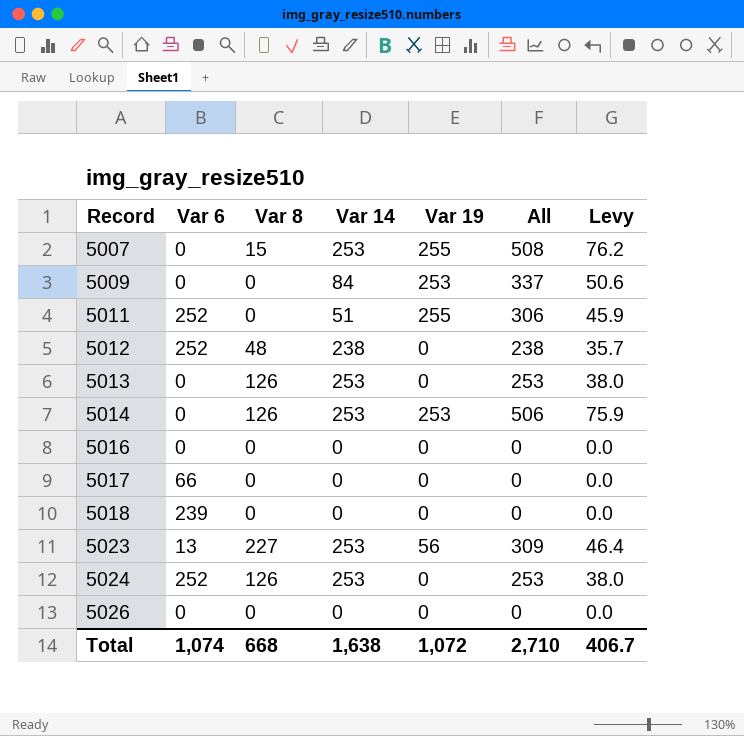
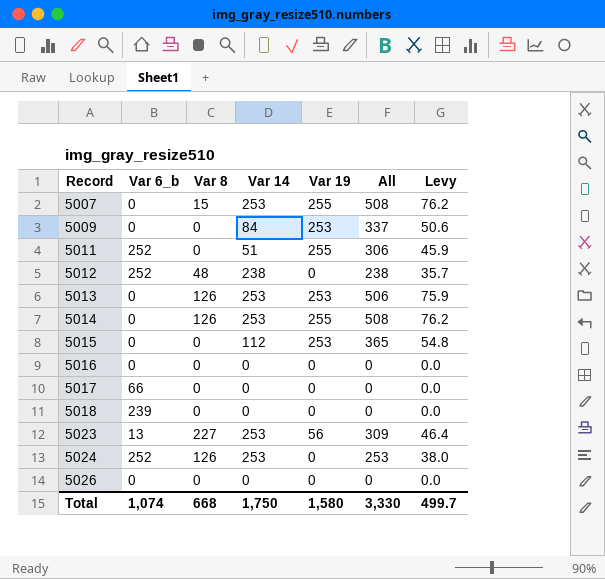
column name: Var 6 -> Var 6_b
5013 | Var 19: 0 -> 253
5013 | All: 253 -> 506
5013 | Levy: 38.0 -> 75.9
5014 | Var 19: 253 -> 255
5014 | All: 506 -> 508
5014 | Levy: 75.9 -> 76.2
row 5015: none -> 0 | 0 | 112 | 253 | 365 | 54.8
Total | Var 14: 1,638 -> 1,750
Total | Var 19: 1,072 -> 1,580
Total | All: 2,710 -> 3,330
Total | Levy: 406.7 -> 499.7

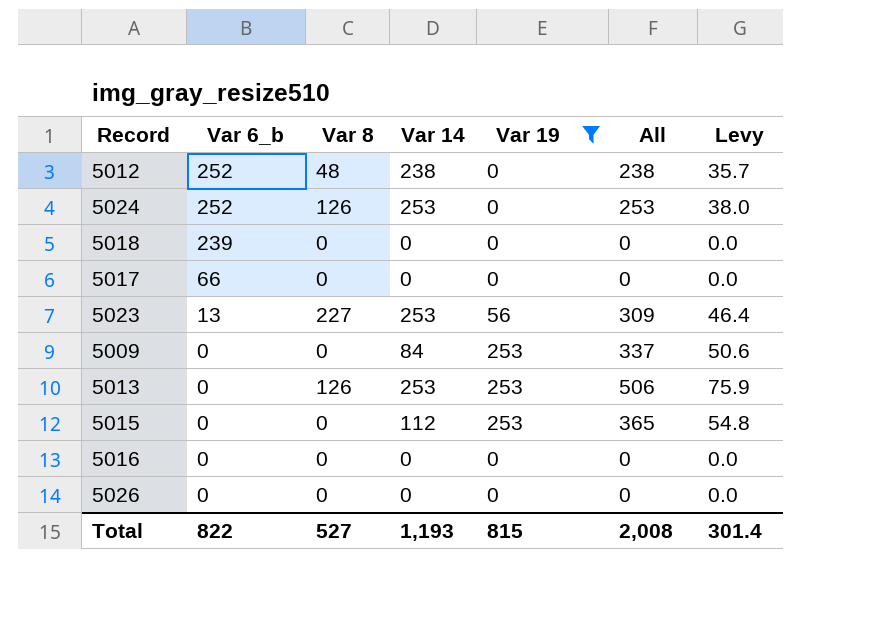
filter: none -> Var 19 != 255
row order: Record ascending -> Var 6_b descending
Total | Var 6_b: 1,074 -> 822
Total | Var 8: 668 -> 527
Total | Var 14: 1,750 -> 1,193
Total | Var 19: 1,580 -> 815
Total | All: 3,330 -> 2,008
Total | Levy: 499.7 -> 301.4

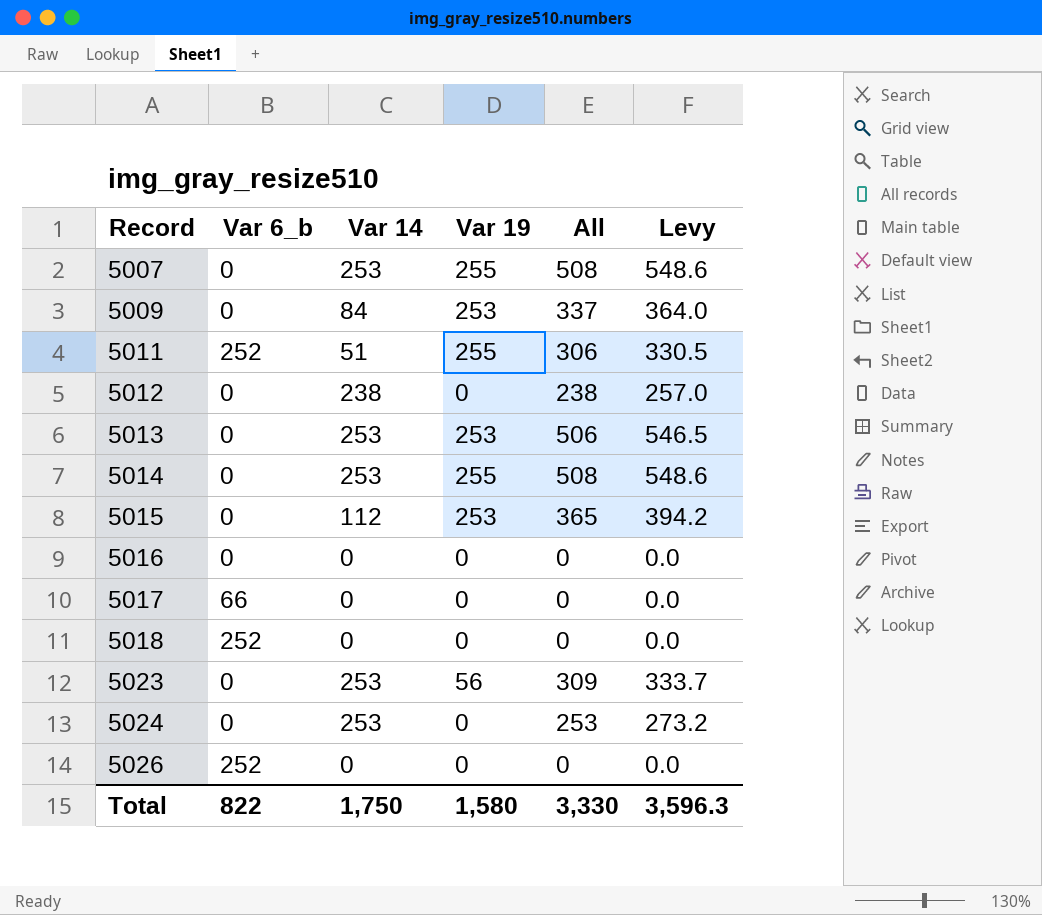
filter: Var 19 != 255 -> none
row order: Var 6_b descending -> Record ascending
column Var 8 | position: 3 -> none
column Levy | formula: [All] * 0.15 -> [All] * 1.08
5012 | Var 6_b: 252 -> 0
5018 | Var 6_b: 239 -> 252
5023 | Var 6_b: 13 -> 0
5024 | Var 6_b: 252 -> 0
5026 | Var 6_b: 0 -> 252
Total | Var 14: 1,193 -> 1,750
Total | Var 19: 815 -> 1,580
Total | All: 2,008 -> 3,330
Total | Levy: 301.4 -> 3,596.3

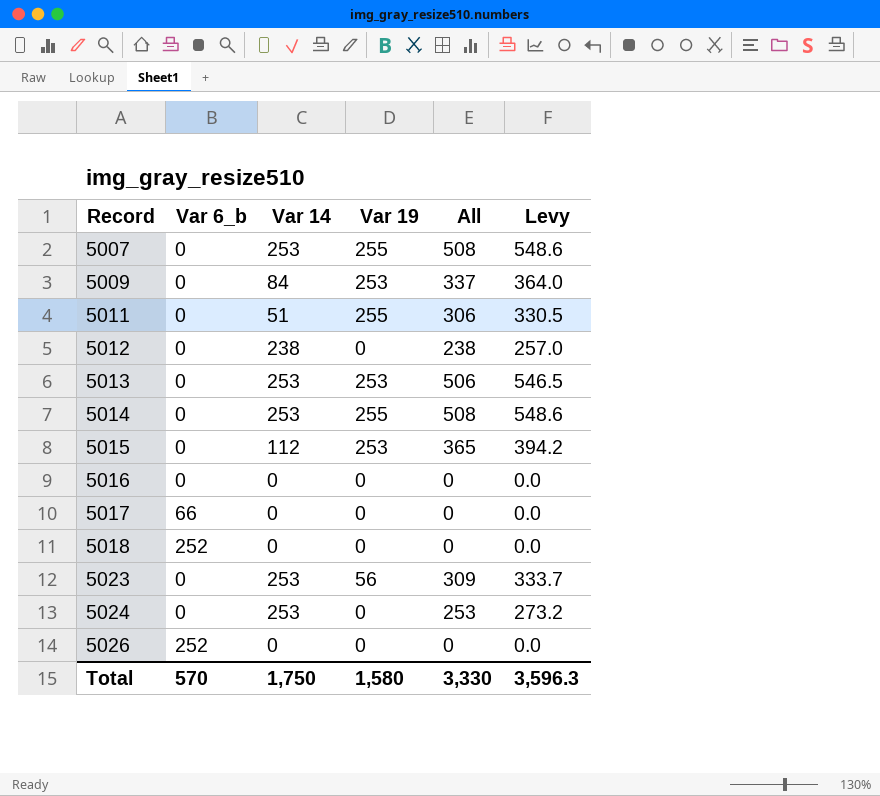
5011 | Var 6_b: 252 -> 0
Total | Var 6_b: 822 -> 570

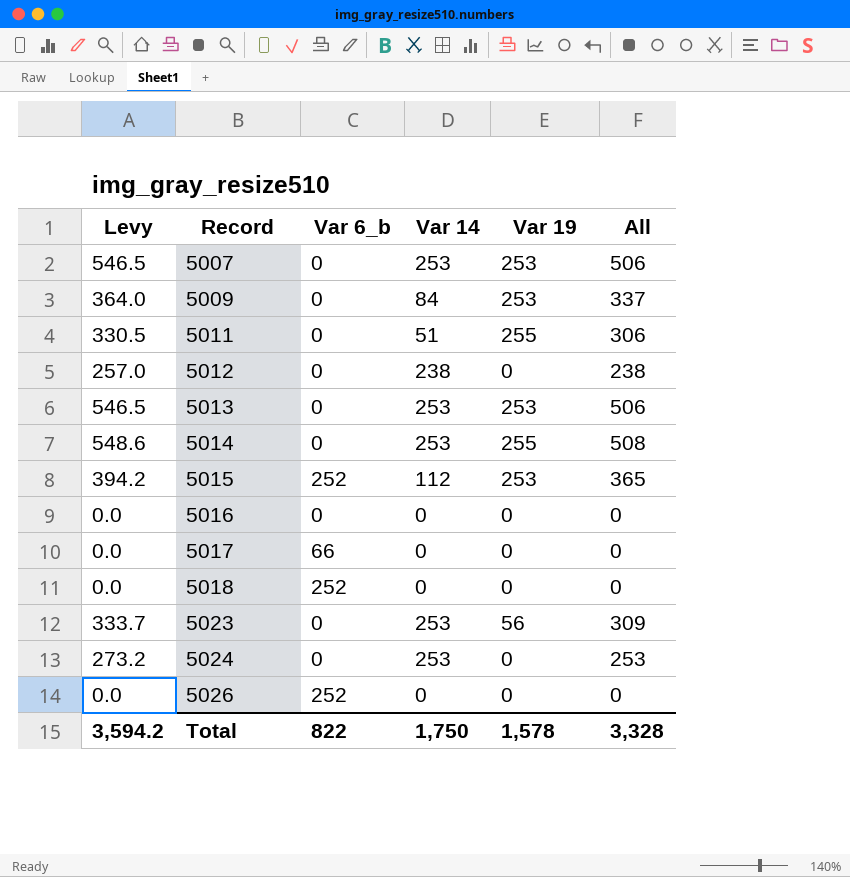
column Levy | position: 6 -> 1
5007 | Levy: 548.6 -> 546.5
5007 | Var 19: 255 -> 253
5007 | All: 508 -> 506
5015 | Var 6_b: 0 -> 252
Total | Levy: 3,596.3 -> 3,594.2
Total | Var 6_b: 570 -> 822
Total | Var 19: 1,580 -> 1,578
Total | All: 3,330 -> 3,328

